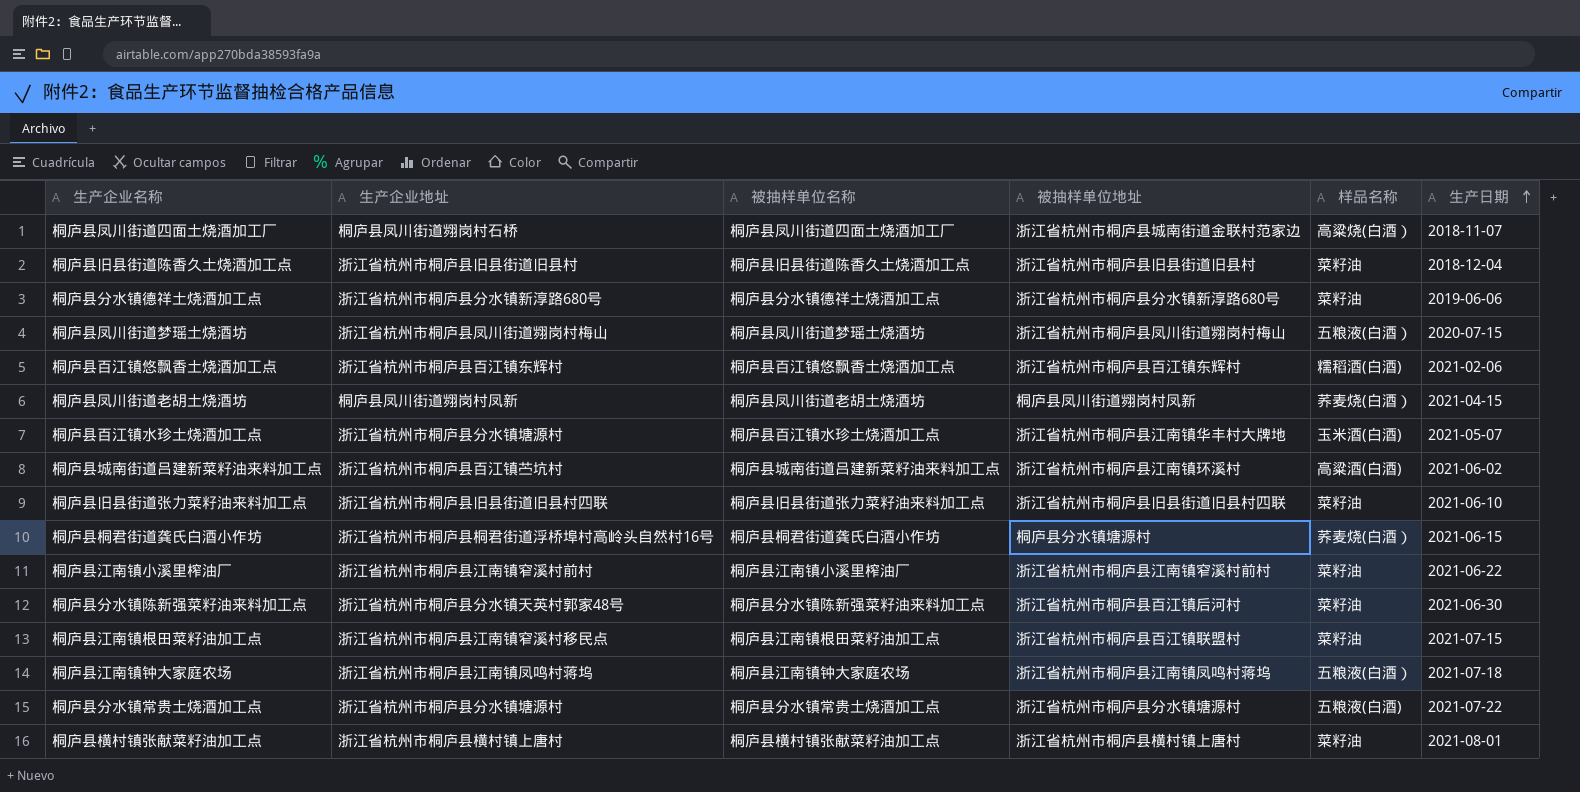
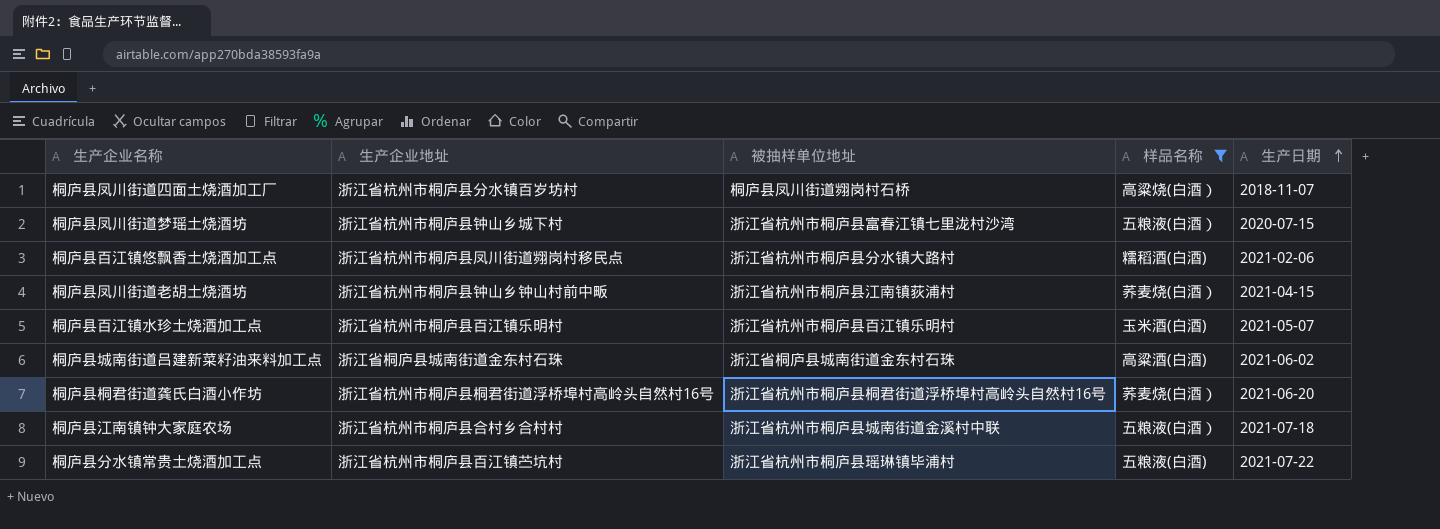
filter: none -> 样品名称 != 菜籽油
column 被抽样单位名称 | position: 3 -> none
桐庐县凤川街道四面土烧酒加工厂 | 生产企业地址: 桐庐县凤川街道翙岗村石桥 -> 浙江省杭州市桐庐县分水镇百岁坊村
桐庐县凤川街道四面土烧酒加工厂 | 被抽样单位地址: 浙江省杭州市桐庐县城南街道金联村范家边 -> 桐庐县凤川街道翙岗村石桥
桐庐县凤川街道梦瑶土烧酒坊 | 生产企业地址: 浙江省杭州市桐庐县凤川街道翙岗村梅山 -> 浙江省杭州市桐庐县钟山乡城下村
桐庐县凤川街道梦瑶土烧酒坊 | 被抽样单位地址: 浙江省杭州市桐庐县凤川街道翙岗村梅山 -> 浙江省杭州市桐庐县富春江镇七里泷村沙湾
桐庐县百江镇悠飘香土烧酒加工点 | 生产企业地址: 浙江省杭州市桐庐县百江镇东辉村 -> 浙江省杭州市桐庐县凤川街道翙岗村移民点
桐庐县百江镇悠飘香土烧酒加工点 | 被抽样单位地址: 浙江省杭州市桐庐县百江镇东辉村 -> 浙江省杭州市桐庐县分水镇大路村
桐庐县凤川街道老胡土烧酒坊 | 生产企业地址: 桐庐县凤川街道翙岗村凤新 -> 浙江省杭州市桐庐县钟山乡钟山村前中畈
桐庐县凤川街道老胡土烧酒坊 | 被抽样单位地址: 桐庐县凤川街道翙岗村凤新 -> 浙江省杭州市桐庐县江南镇荻浦村
桐庐县百江镇水珍土烧酒加工点 | 生产企业地址: 浙江省杭州市桐庐县分水镇塘源村 -> 浙江省杭州市桐庐县百江镇乐明村
桐庐县百江镇水珍土烧酒加工点 | 被抽样单位地址: 浙江省杭州市桐庐县江南镇华丰村大牌地 -> 浙江省杭州市桐庐县百江镇乐明村
桐庐县城南街道吕建新菜籽油来料加工点 | 生产企业地址: 浙江省杭州市桐庐县百江镇苎坑村 -> 浙江省桐庐县城南街道金东村石珠
桐庐县城南街道吕建新菜籽油来料加工点 | 被抽样单位地址: 浙江省杭州市桐庐县江南镇环溪村 -> 浙江省桐庐县城南街道金东村石珠
桐庐县桐君街道龚氏白酒小作坊 | 被抽样单位地址: 桐庐县分水镇塘源村 -> 浙江省杭州市桐庐县桐君街道浮桥埠村高岭头自然村16号
桐庐县桐君街道龚氏白酒小作坊 | 生产日期: 2021-06-15 -> 2021-06-20
桐庐县江南镇钟大家庭农场 | 生产企业地址: 浙江省杭州市桐庐县江南镇凤鸣村蒋坞 -> 浙江省杭州市桐庐县合村乡合村村
桐庐县江南镇钟大家庭农场 | 被抽样单位地址: 浙江省杭州市桐庐县江南镇凤鸣村蒋坞 -> 浙江省杭州市桐庐县城南街道金溪村中联
桐庐县分水镇常贵土烧酒加工点 | 生产企业地址: 浙江省杭州市桐庐县分水镇塘源村 -> 浙江省杭州市桐庐县百江镇苎坑村
桐庐县分水镇常贵土烧酒加工点 | 被抽样单位地址: 浙江省杭州市桐庐县分水镇塘源村 -> 浙江省杭州市桐庐县瑶琳镇毕浦村

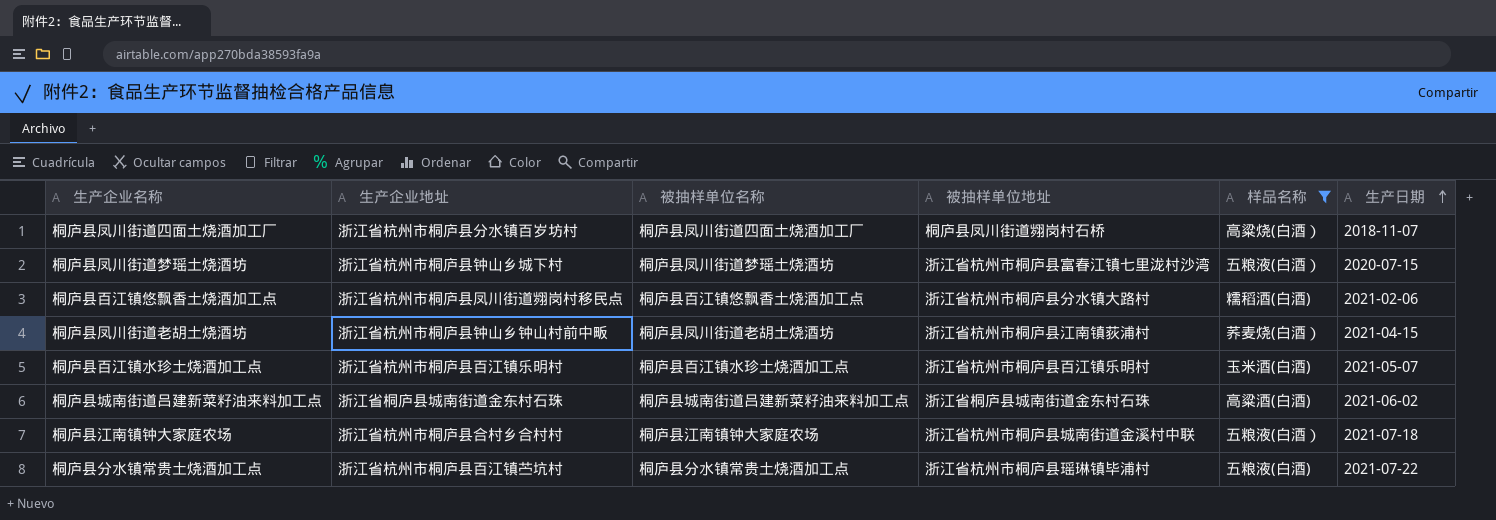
column 被抽样单位名称 | position: none -> 3
row 桐庐县桐君街道龚氏白酒小作坊: 浙江省杭州市桐庐县桐君街道浮桥埠村高岭头自然村16号 | 浙江省杭州市桐庐县桐君街道浮桥埠村高岭头自然村16号 | 荞麦烧(白酒） | 2021-06-20 -> none

